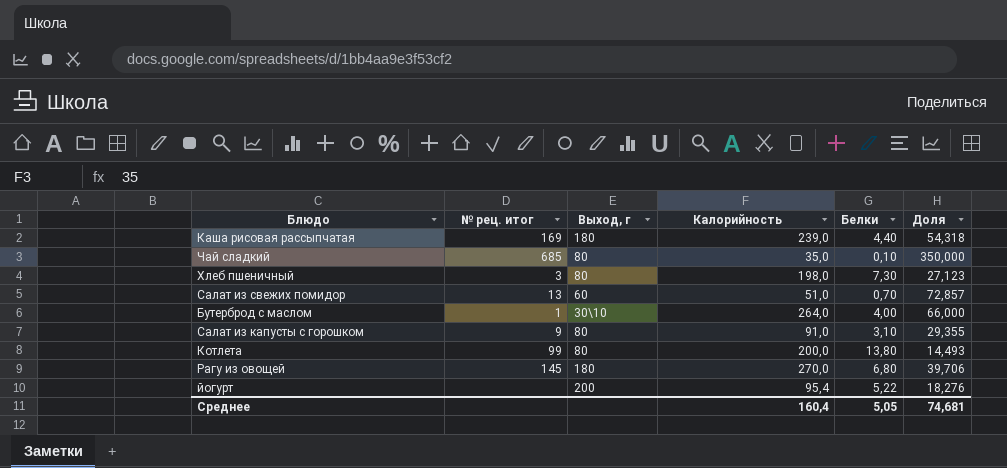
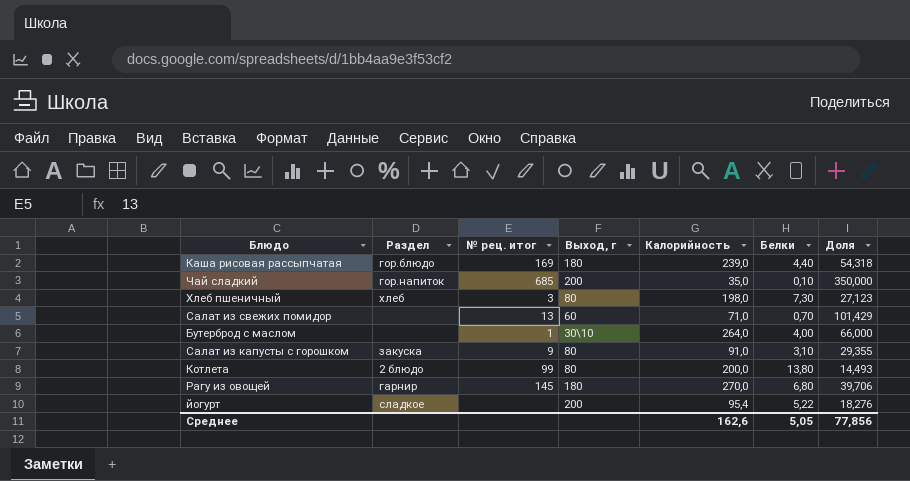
column Раздел | position: none -> 2
Чай сладкий | Выход, г: 80 -> 200
Салат из свежих помидор | Калорийность: 51,0 -> 71,0
Салат из свежих помидор | Доля: 72,857 -> 101,429
Среднее | Калорийность: 160,4 -> 162,6
Среднее | Доля: 74,681 -> 77,856

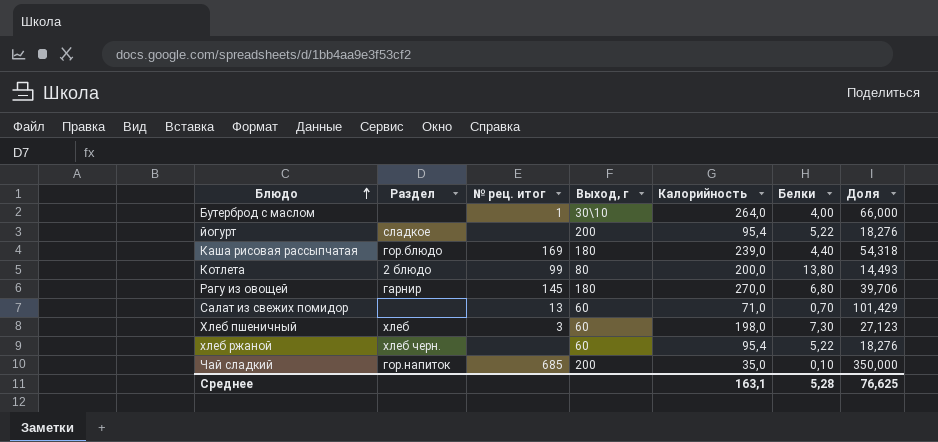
row order: none -> Блюдо ascending
row Салат из капусты с горошком: закуска | 9 | 80 | 91,0 | 3,10 | 29,355 -> none
Хлеб пшеничный | Выход, г: 80 -> 60
row хлеб ржаной: none -> хлеб черн. | none | 60 | 95,4 | 5,22 | 18,276
Среднее | Калорийность: 162,6 -> 163,1
Среднее | Белки: 5,05 -> 5,28
Среднее | Доля: 77,856 -> 76,625

